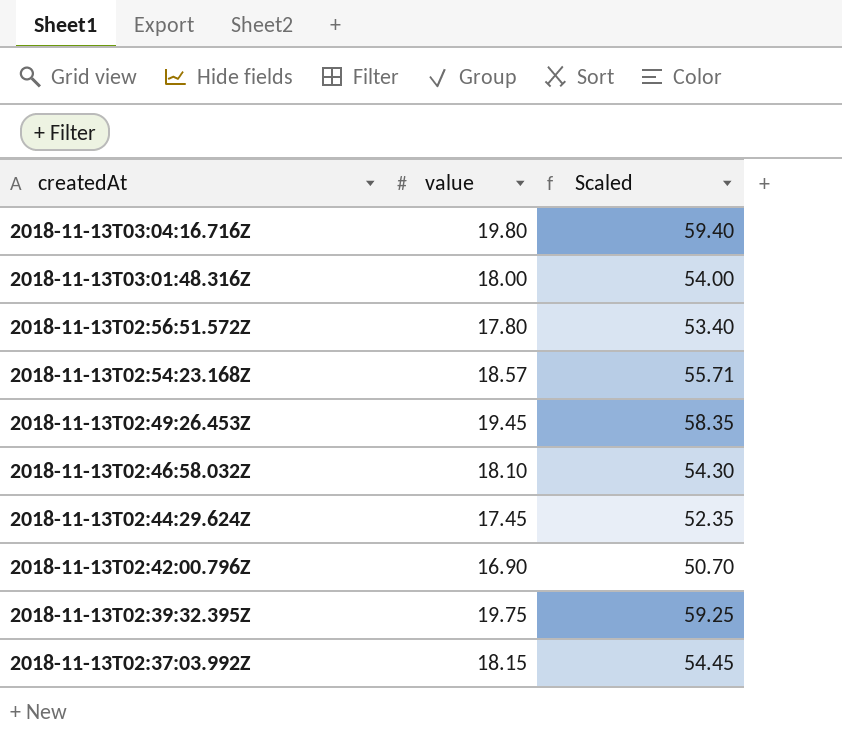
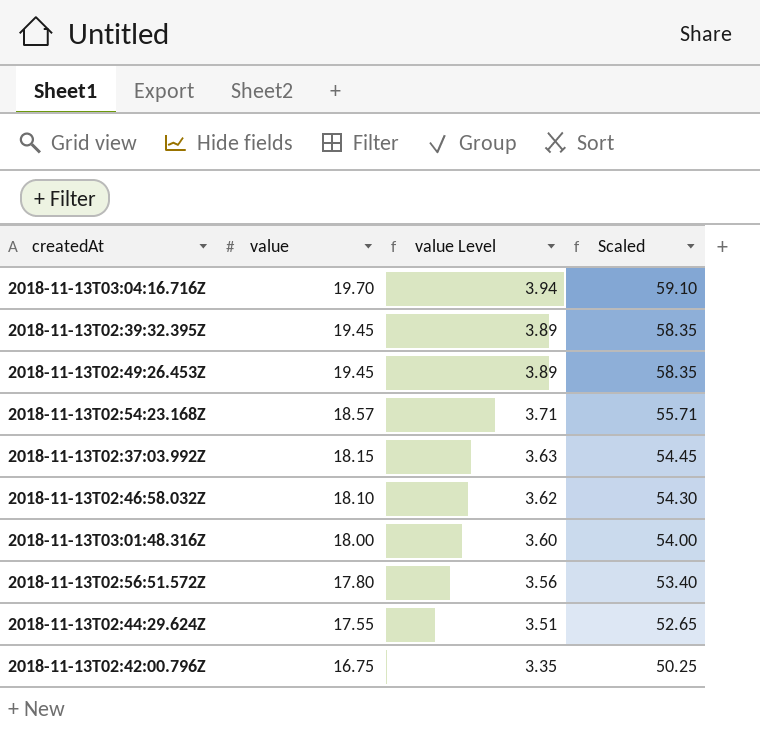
row order: createdAt descending -> value descending
column value Level | formula: none -> [value] * 0.2
2018-11-13T03:04:16.716Z | value: 19.80 -> 19.70
2018-11-13T03:04:16.716Z | Scaled: 59.40 -> 59.10
2018-11-13T02:39:32.395Z | value: 19.75 -> 19.45
2018-11-13T02:39:32.395Z | Scaled: 59.25 -> 58.35
2018-11-13T02:44:29.624Z | value: 17.45 -> 17.55
2018-11-13T02:44:29.624Z | Scaled: 52.35 -> 52.65
2018-11-13T02:42:00.796Z | value: 16.90 -> 16.75
2018-11-13T02:42:00.796Z | Scaled: 50.70 -> 50.25

